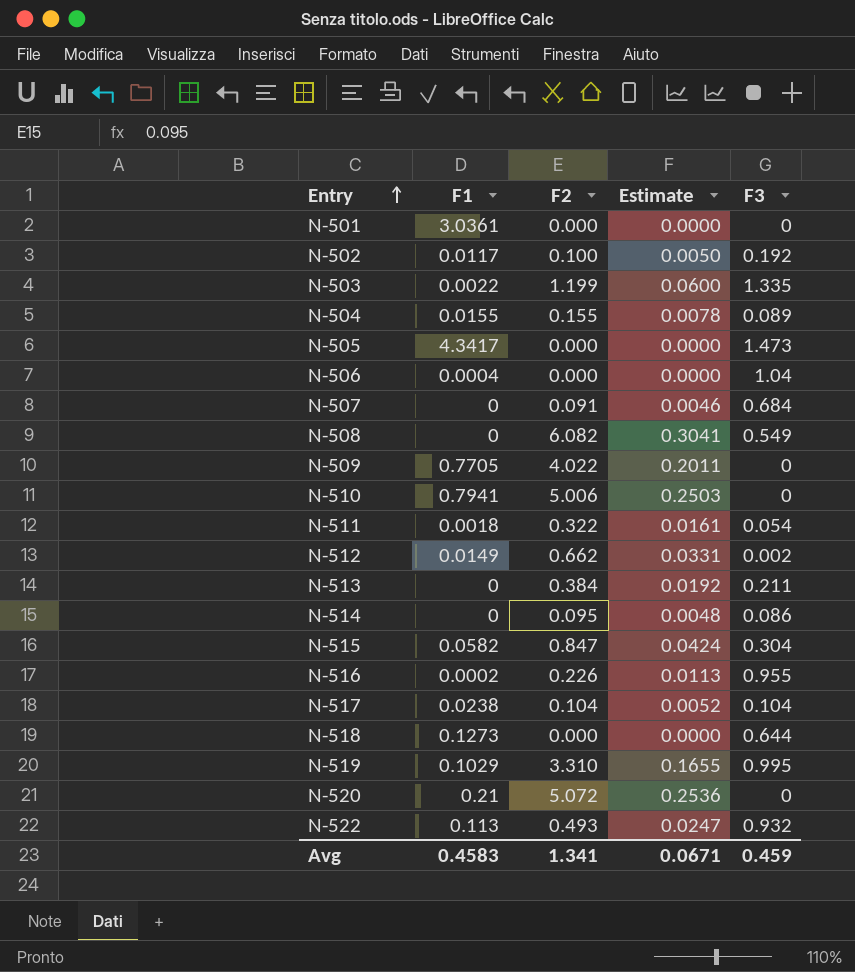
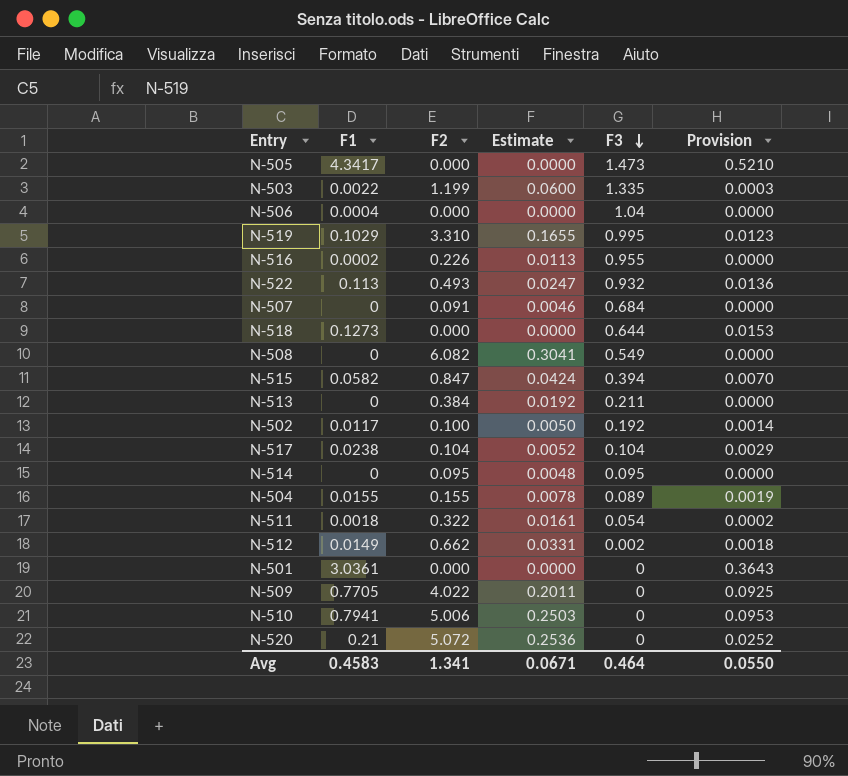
row order: Entry ascending -> F3 descending
column Provision | formula: none -> [F1] * 0.12
N-515 | F3: 0.304 -> 0.394
N-514 | F3: 0.086 -> 0.095
Avg | F3: 0.459 -> 0.464

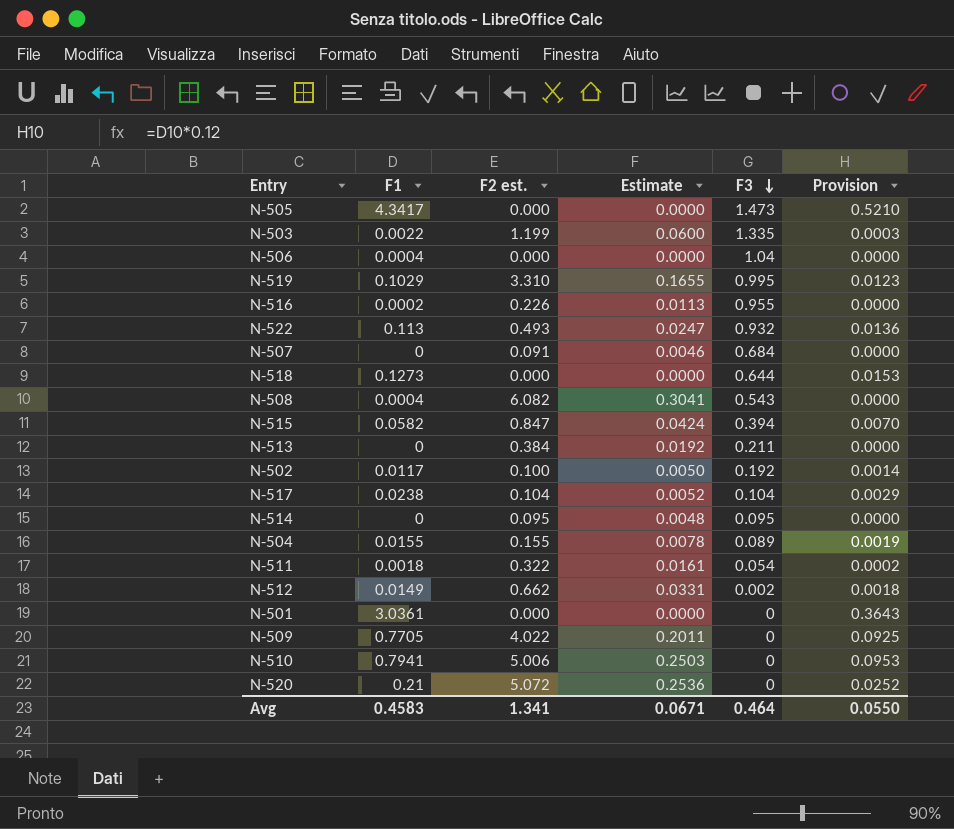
column name: F2 -> F2 est.
N-508 | F1: 0 -> 0.0004
N-508 | F3: 0.549 -> 0.543

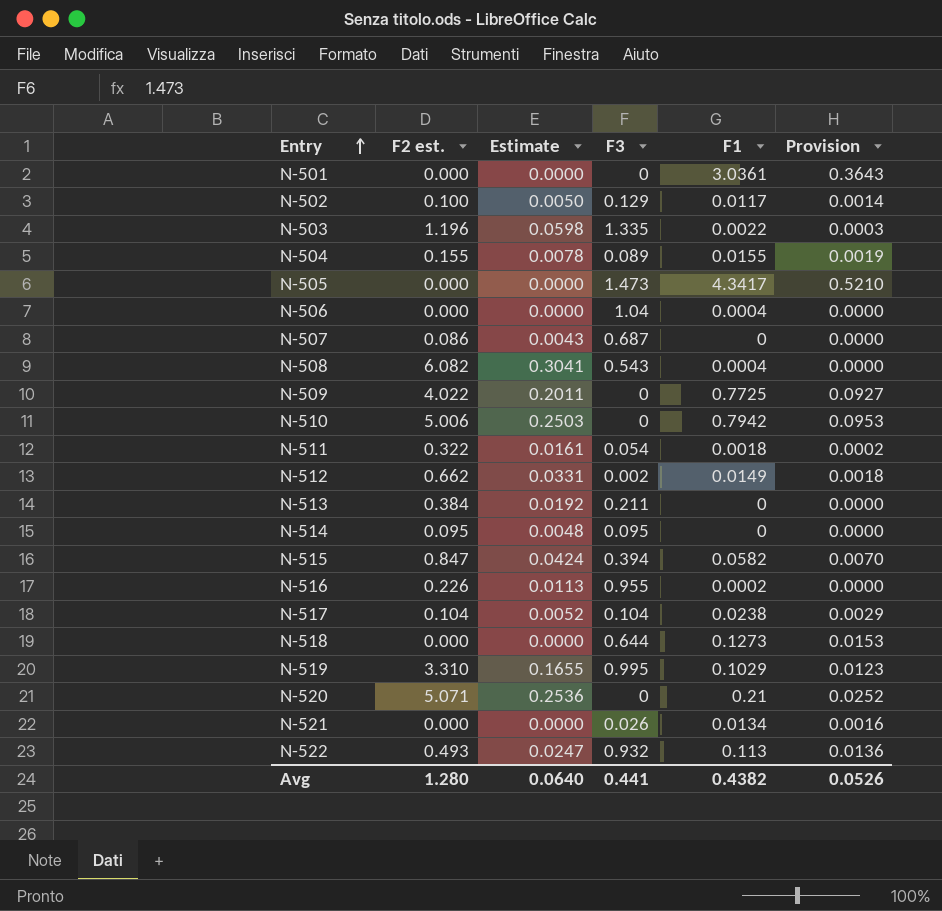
row order: F3 descending -> Entry ascending
column F1 | position: 2 -> 5
N-502 | F3: 0.192 -> 0.129
N-503 | F2 est.: 1.199 -> 1.196
N-503 | Estimate: 0.0600 -> 0.0598
N-507 | F2 est.: 0.091 -> 0.086
N-507 | Estimate: 0.0046 -> 0.0043
N-507 | F3: 0.684 -> 0.687
N-509 | F1: 0.7705 -> 0.7725
N-509 | Provision: 0.0925 -> 0.0927
N-510 | F1: 0.7941 -> 0.7942
N-520 | F2 est.: 5.072 -> 5.071
row N-521: none -> 0.000 | 0.0000 | 0.026 | 0.0134 | 0.0016
Avg | F2 est.: 1.341 -> 1.280
Avg | Estimate: 0.0671 -> 0.0640
Avg | F3: 0.464 -> 0.441
Avg | F1: 0.4583 -> 0.4382
Avg | Provision: 0.0550 -> 0.0526

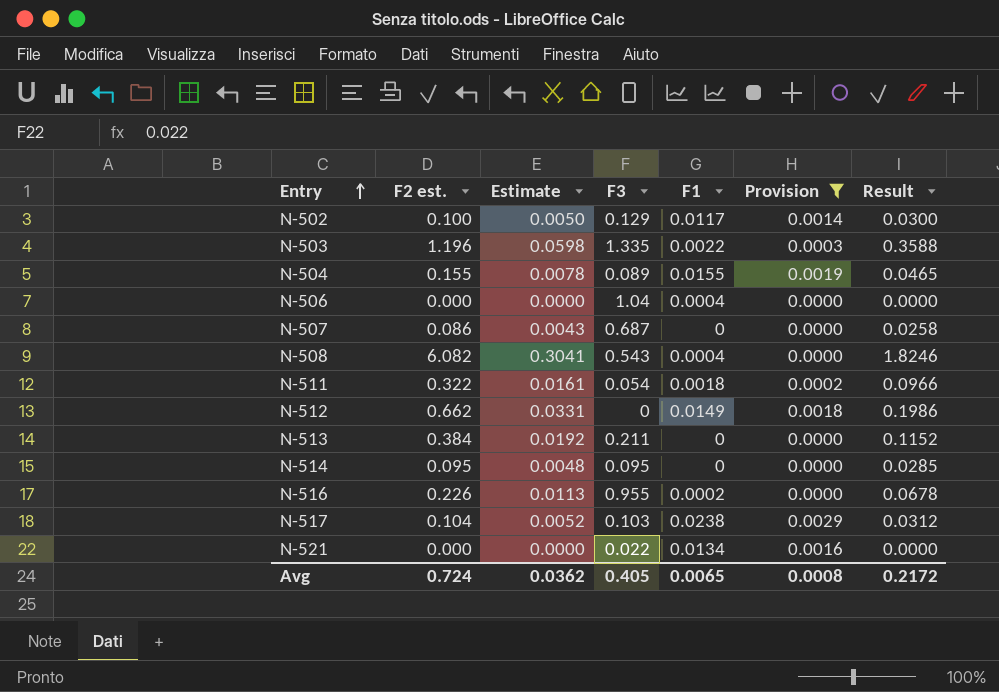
filter: none -> Provision <= 0.0029
column Result | formula: none -> [F2 est.] * 0.3
N-512 | F3: 0.002 -> 0
N-517 | F3: 0.104 -> 0.103
N-521 | F3: 0.026 -> 0.022
Avg | F2 est.: 1.280 -> 0.724
Avg | Estimate: 0.0640 -> 0.0362
Avg | F3: 0.441 -> 0.405
Avg | F1: 0.4382 -> 0.0065
Avg | Provision: 0.0526 -> 0.0008

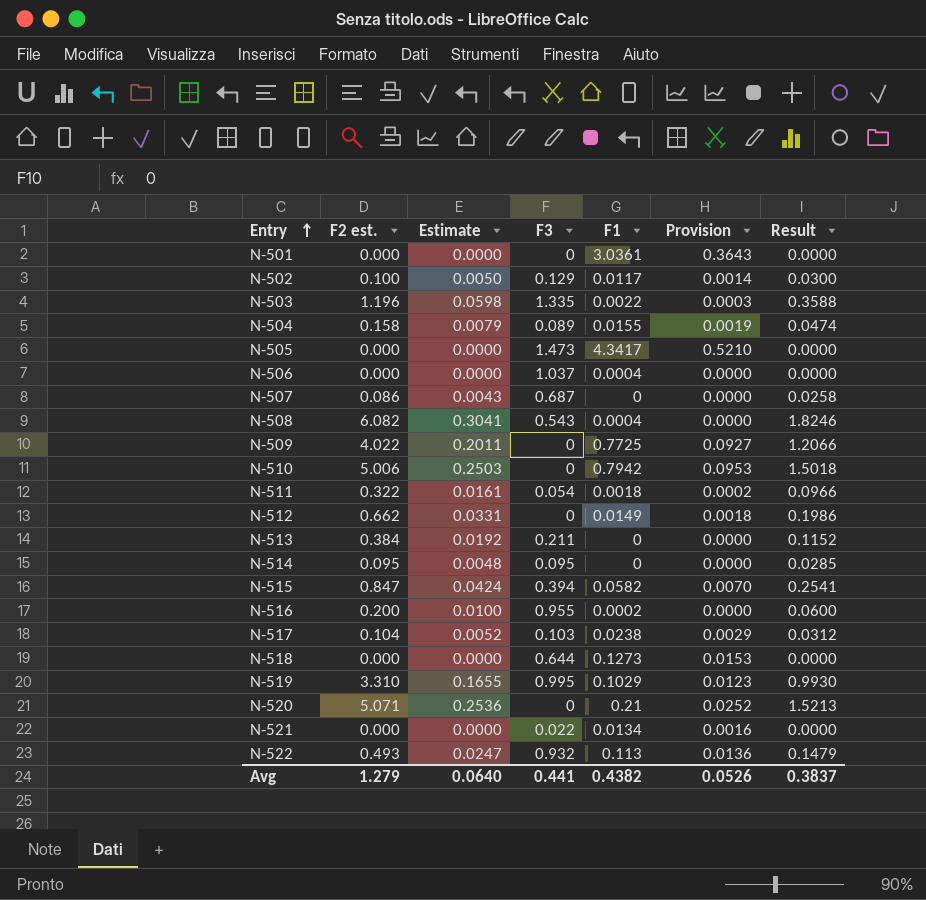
filter: Provision <= 0.0029 -> none
N-504 | F2 est.: 0.155 -> 0.158
N-504 | Estimate: 0.0078 -> 0.0079
N-504 | Result: 0.0465 -> 0.0474
N-506 | F3: 1.04 -> 1.037
N-516 | F2 est.: 0.226 -> 0.200
N-516 | Estimate: 0.0113 -> 0.0100
N-516 | Result: 0.0678 -> 0.0600
Avg | F2 est.: 0.724 -> 1.279
Avg | Estimate: 0.0362 -> 0.0640
Avg | F3: 0.405 -> 0.441
Avg | F1: 0.0065 -> 0.4382
Avg | Provision: 0.0008 -> 0.0526
Avg | Result: 0.2172 -> 0.3837

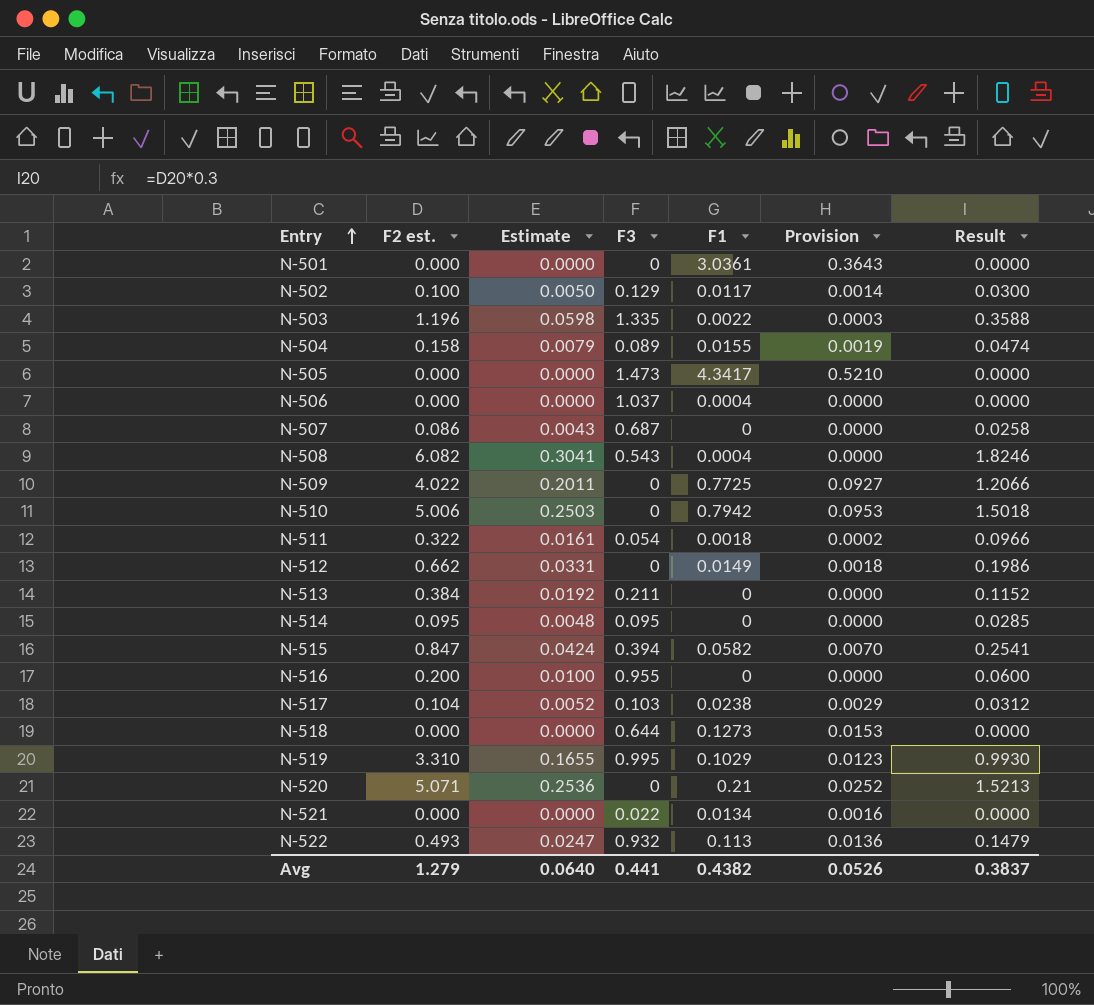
N-516 | F1: 0.0002 -> 0

